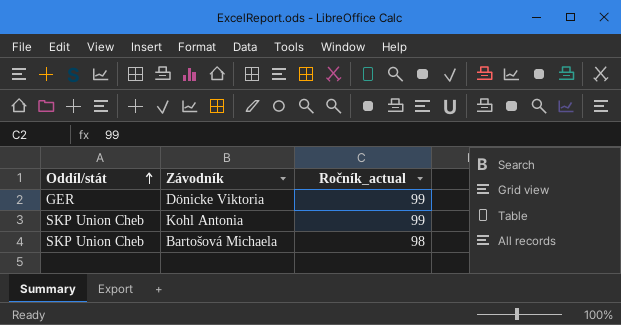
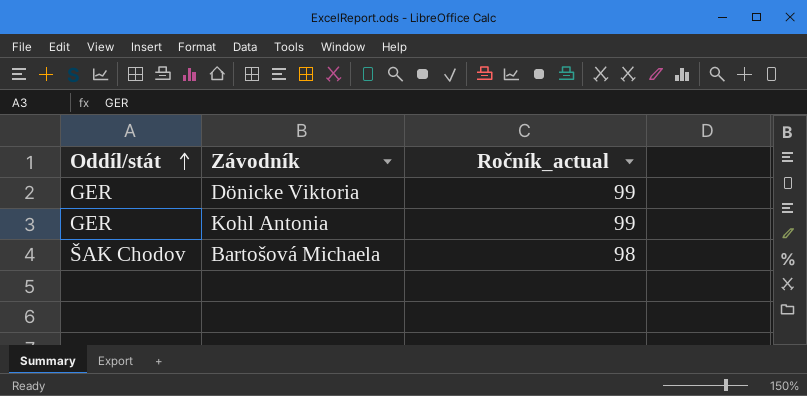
Kohl Antonia | Oddíl/stát: SKP Union Cheb -> GER
Bartošová Michaela | Oddíl/stát: SKP Union Cheb -> ŠAK Chodov

